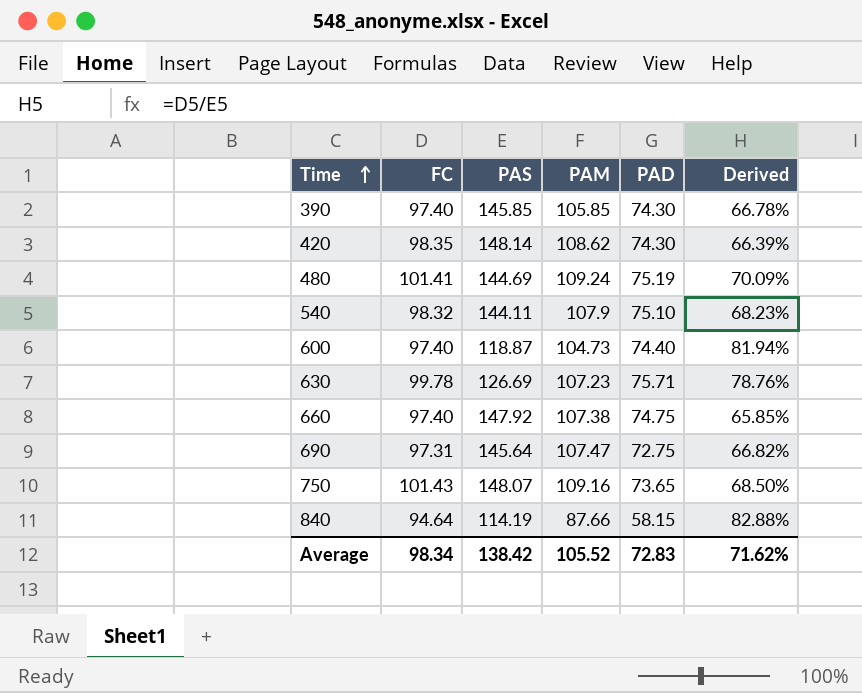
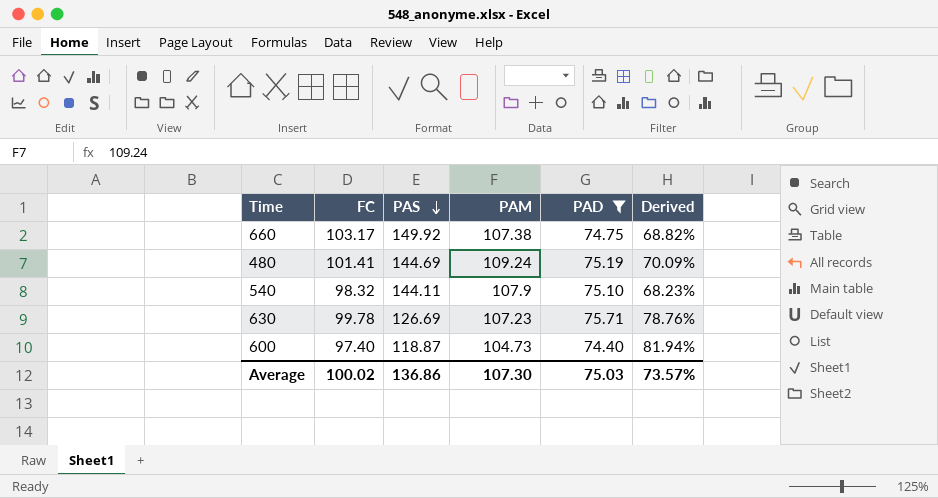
filter: none -> PAD >= 74.40
row order: Time ascending -> PAS descending
660 | FC: 97.40 -> 103.17
660 | PAS: 147.92 -> 149.92
660 | Derived: 65.85% -> 68.82%
Average | FC: 98.34 -> 100.02
Average | PAS: 138.42 -> 136.86
Average | PAM: 105.52 -> 107.30
Average | PAD: 72.83 -> 75.03
Average | Derived: 71.62% -> 73.57%

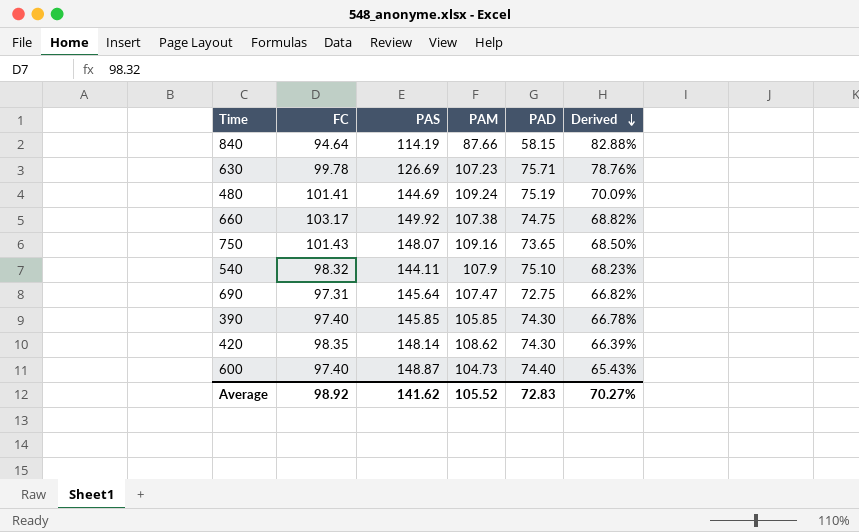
filter: PAD >= 74.40 -> none
row order: PAS descending -> Derived descending
600 | PAS: 118.87 -> 148.87
600 | Derived: 81.94% -> 65.43%
Average | FC: 100.02 -> 98.92
Average | PAS: 136.86 -> 141.62
Average | PAM: 107.30 -> 105.52
Average | PAD: 75.03 -> 72.83
Average | Derived: 73.57% -> 70.27%

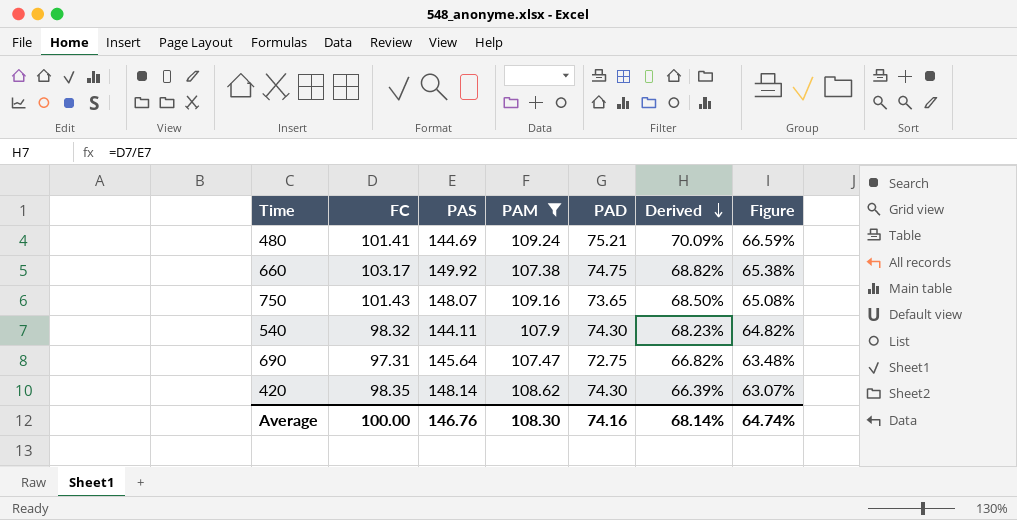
filter: none -> PAM >= 107.38
column Figure | formula: none -> [Derived] * 0.95
480 | PAD: 75.19 -> 75.21
540 | PAD: 75.10 -> 74.30
Average | FC: 98.92 -> 100.00
Average | PAS: 141.62 -> 146.76
Average | PAM: 105.52 -> 108.30
Average | PAD: 72.83 -> 74.16
Average | Derived: 70.27% -> 68.14%

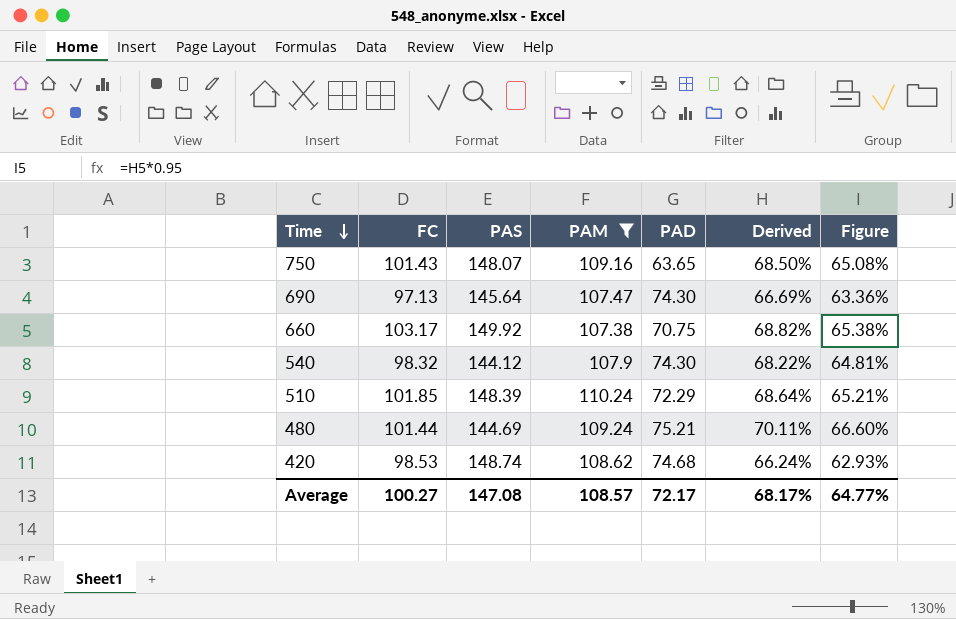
row order: Derived descending -> Time descending
750 | PAD: 73.65 -> 63.65
690 | FC: 97.31 -> 97.13
690 | PAD: 72.75 -> 74.30
690 | Derived: 66.82% -> 66.69%
690 | Figure: 63.48% -> 63.36%
660 | PAD: 74.75 -> 70.75
540 | PAS: 144.11 -> 144.12
540 | Derived: 68.23% -> 68.22%
540 | Figure: 64.82% -> 64.81%
row 510: none -> 101.85 | 148.39 | 110.24 | 72.29 | 68.64% | 65.21%
480 | FC: 101.41 -> 101.44
480 | Derived: 70.09% -> 70.11%
480 | Figure: 66.59% -> 66.60%
420 | FC: 98.35 -> 98.53
420 | PAS: 148.14 -> 148.74
420 | PAD: 74.30 -> 74.68
420 | Derived: 66.39% -> 66.24%
420 | Figure: 63.07% -> 62.93%
Average | FC: 100.00 -> 100.27
Average | PAS: 146.76 -> 147.08
Average | PAM: 108.30 -> 108.57
Average | PAD: 74.16 -> 72.17
Average | Derived: 68.14% -> 68.17%
Average | Figure: 64.74% -> 64.77%

